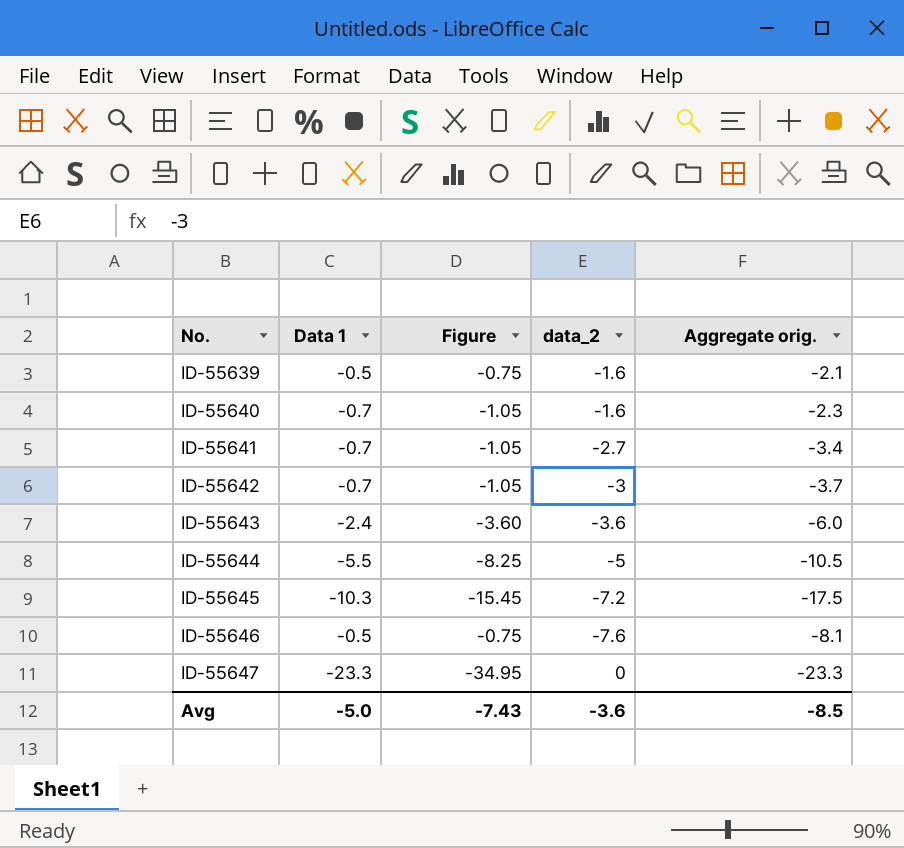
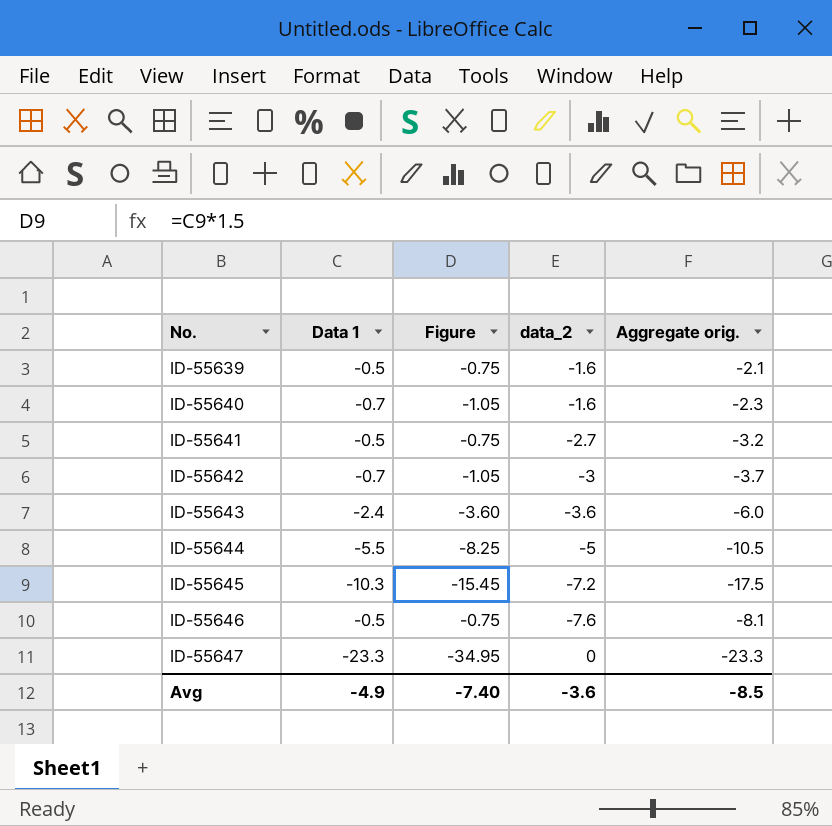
ID-55641 | Data 1: -0.7 -> -0.5
ID-55641 | Figure: -1.05 -> -0.75
ID-55641 | Aggregate orig.: -3.4 -> -3.2
Avg | Data 1: -5.0 -> -4.9
Avg | Figure: -7.43 -> -7.40

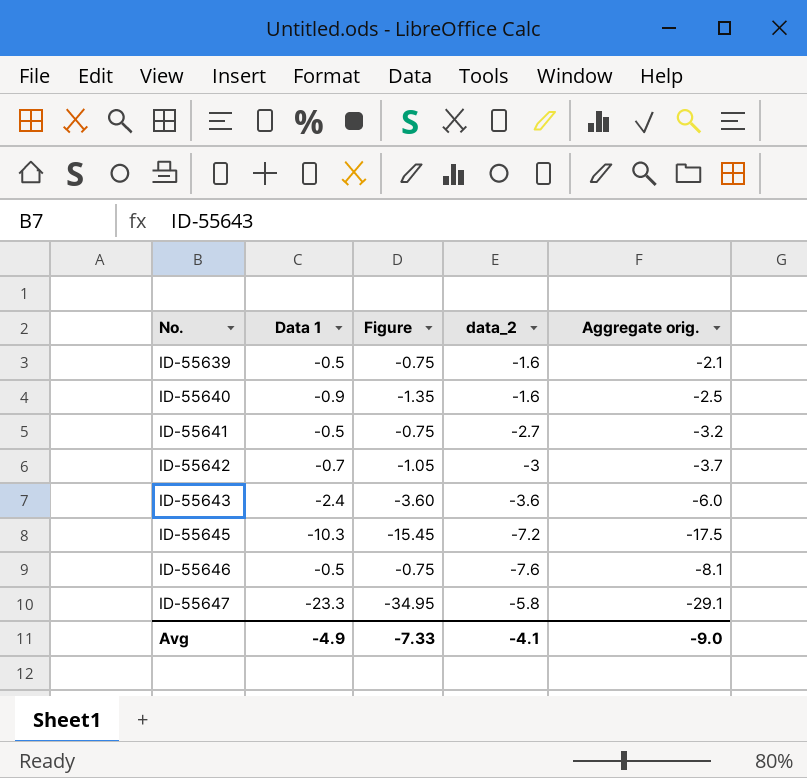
row ID-55644: -5.5 | -8.25 | -5 | -10.5 -> none
ID-55640 | Data 1: -0.7 -> -0.9
ID-55640 | Figure: -1.05 -> -1.35
ID-55640 | Aggregate orig.: -2.3 -> -2.5
ID-55647 | data_2: 0 -> -5.8
ID-55647 | Aggregate orig.: -23.3 -> -29.1
Avg | Figure: -7.40 -> -7.33
Avg | data_2: -3.6 -> -4.1
Avg | Aggregate orig.: -8.5 -> -9.0

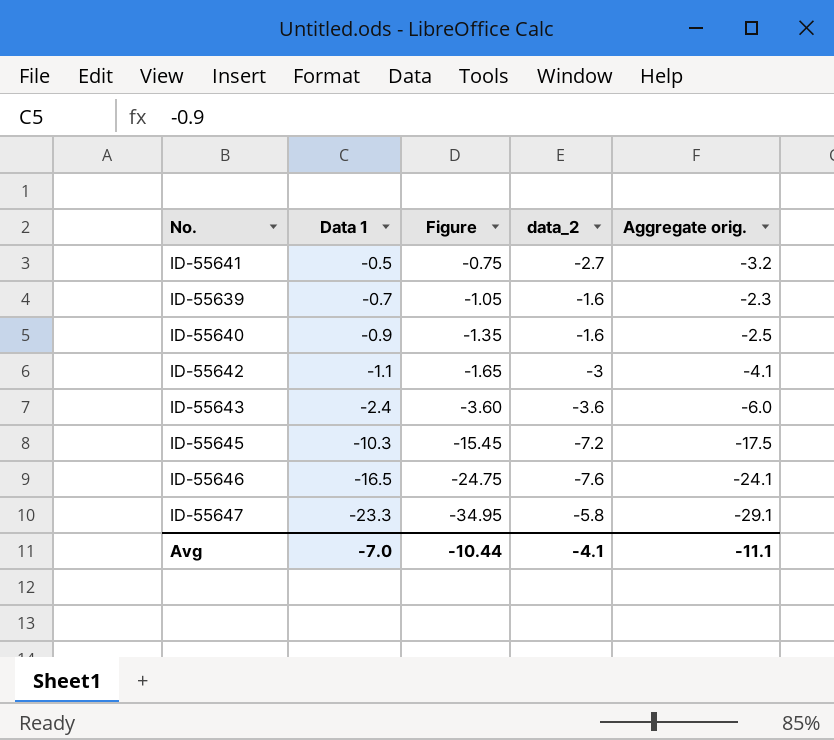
row order: No. ascending -> Data 1 descending
ID-55639 | Data 1: -0.5 -> -0.7
ID-55639 | Figure: -0.75 -> -1.05
ID-55639 | Aggregate orig.: -2.1 -> -2.3
ID-55642 | Data 1: -0.7 -> -1.1
ID-55642 | Figure: -1.05 -> -1.65
ID-55642 | Aggregate orig.: -3.7 -> -4.1
ID-55646 | Data 1: -0.5 -> -16.5
ID-55646 | Figure: -0.75 -> -24.75
ID-55646 | Aggregate orig.: -8.1 -> -24.1
Avg | Data 1: -4.9 -> -7.0
Avg | Figure: -7.33 -> -10.44
Avg | Aggregate orig.: -9.0 -> -11.1

